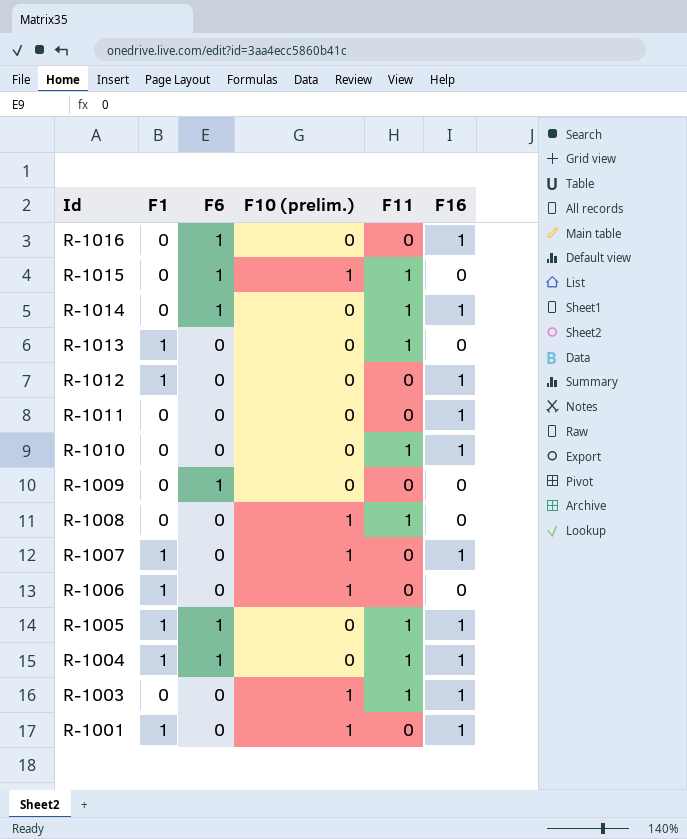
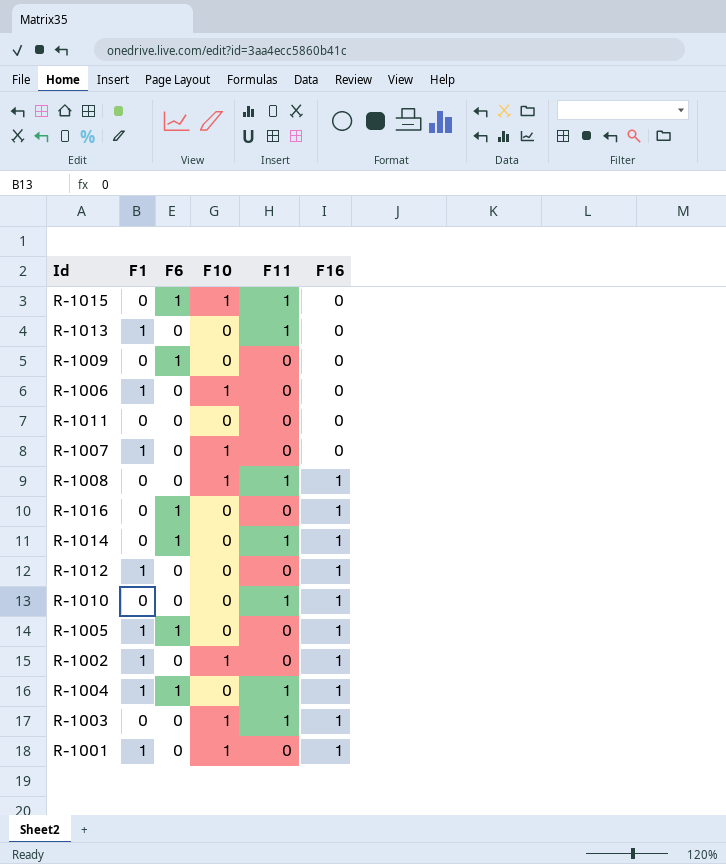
row order: Id descending -> F16 ascending
column name: F10 (prelim.) -> F10
R-1011 | F16: 1 -> 0
R-1007 | F16: 1 -> 0
R-1008 | F16: 0 -> 1
R-1005 | F11: 1 -> 0
row R-1002: none -> 1 | 0 | 1 | 0 | 1

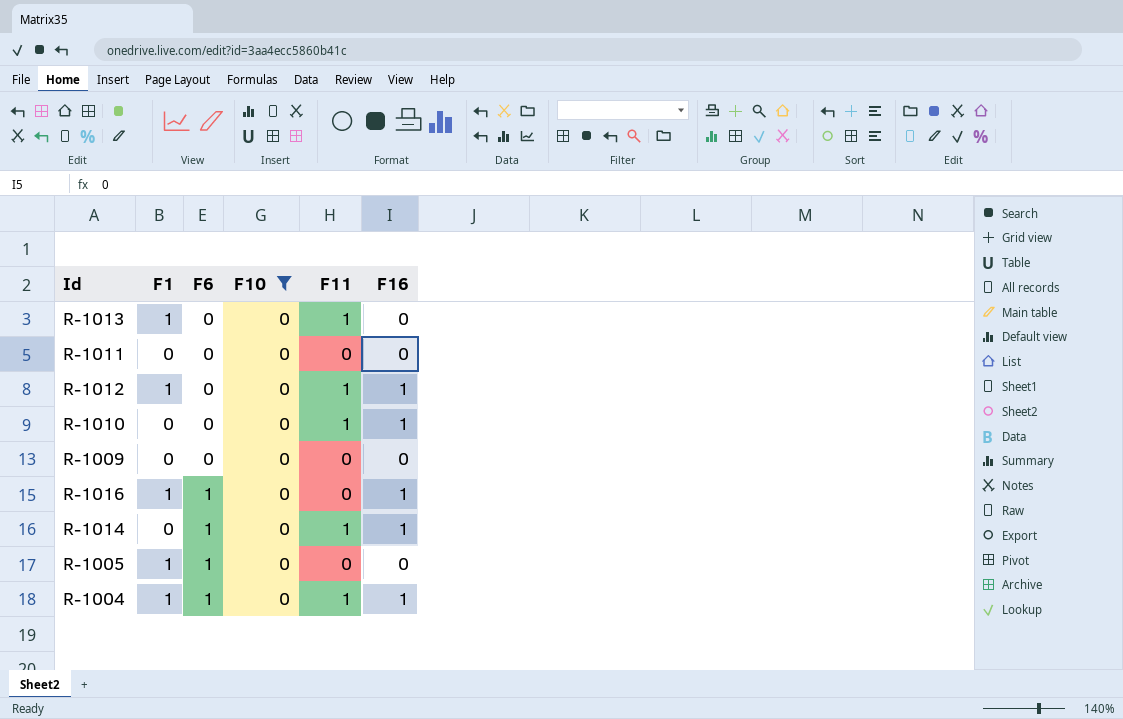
filter: none -> F10 = 0
row order: F16 ascending -> F6 ascending
R-1012 | F11: 0 -> 1
R-1009 | F6: 1 -> 0
R-1016 | F1: 0 -> 1
R-1005 | F16: 1 -> 0

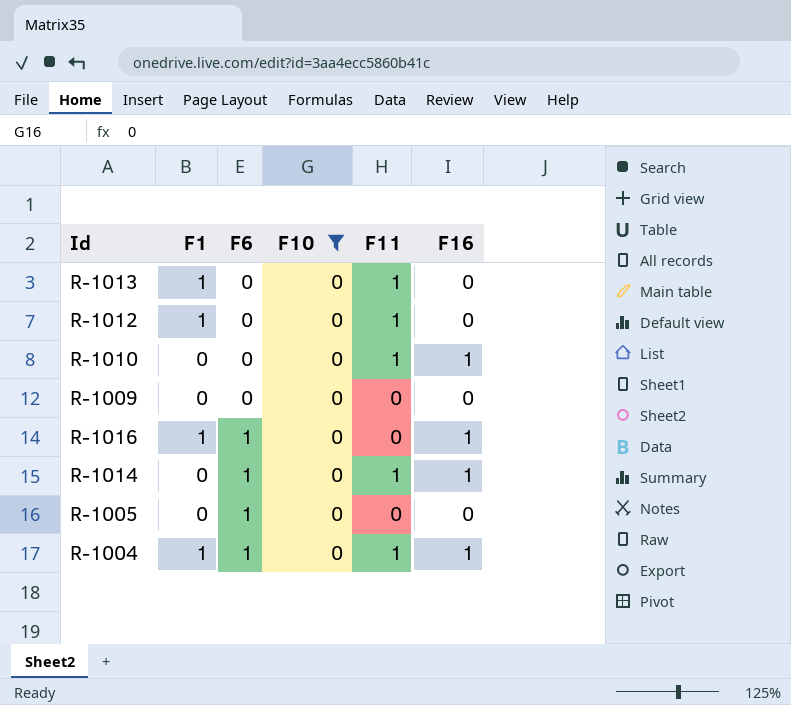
row R-1011: 0 | 0 | 0 | 0 | 0 -> none
R-1012 | F16: 1 -> 0
R-1005 | F1: 1 -> 0

